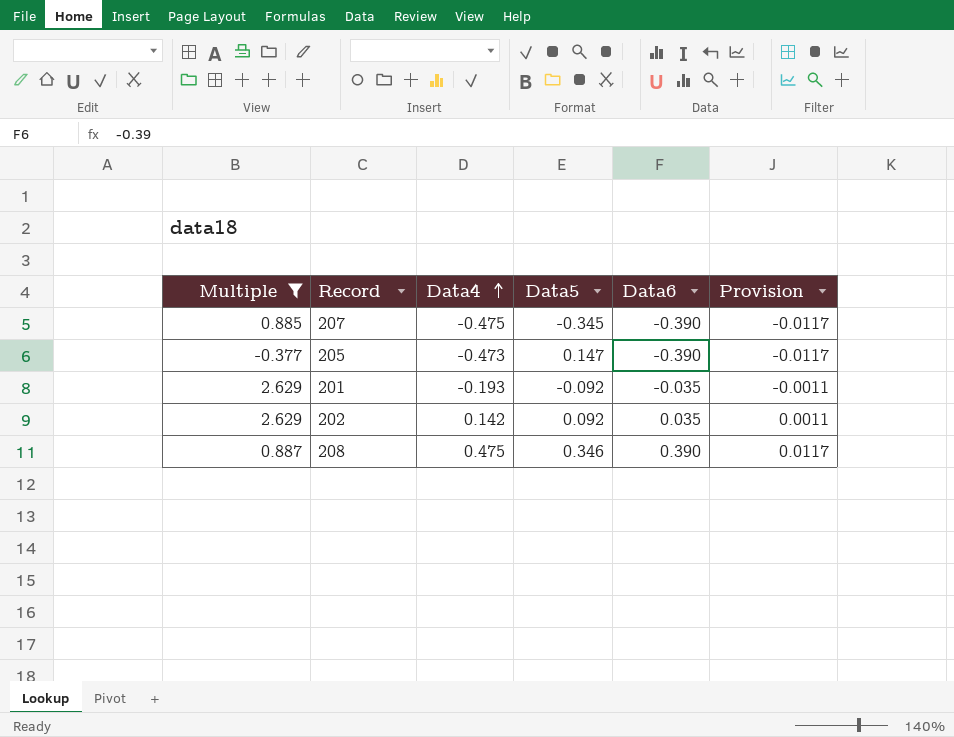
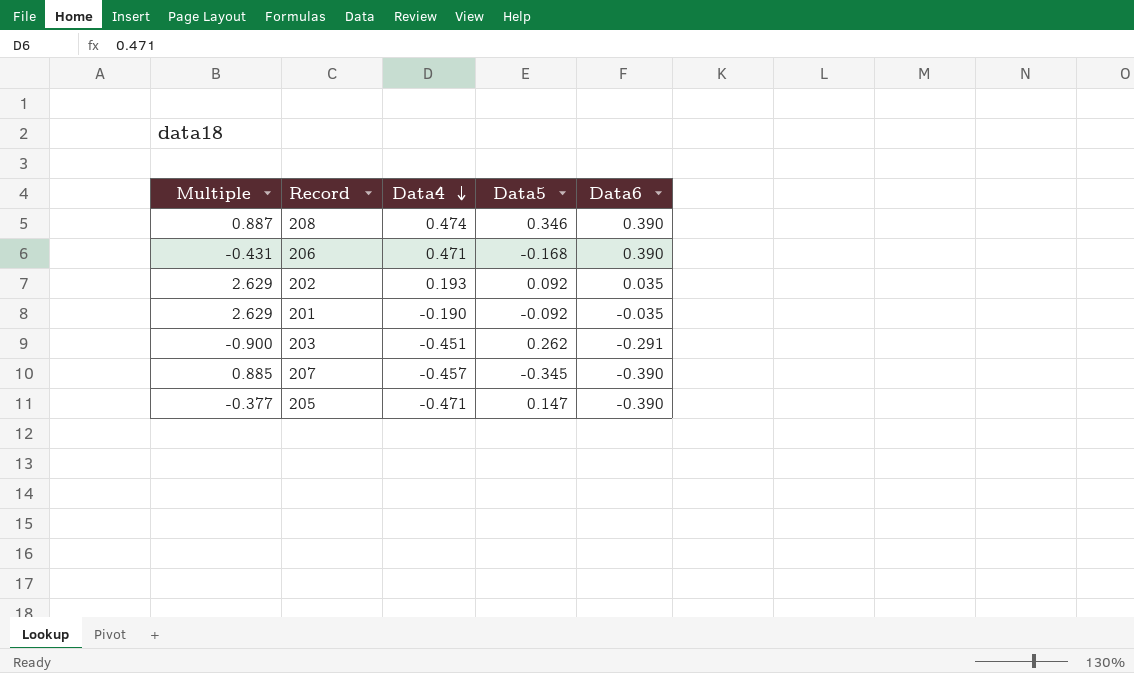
filter: Multiple >= -0.377 -> none
row order: Data4 ascending -> Data4 descending
column Provision | formula: [Data6] * 0.03 -> none
208 | Data4: 0.475 -> 0.474
202 | Data4: 0.142 -> 0.193
201 | Data4: -0.193 -> -0.190
207 | Data4: -0.475 -> -0.457
205 | Data4: -0.473 -> -0.471

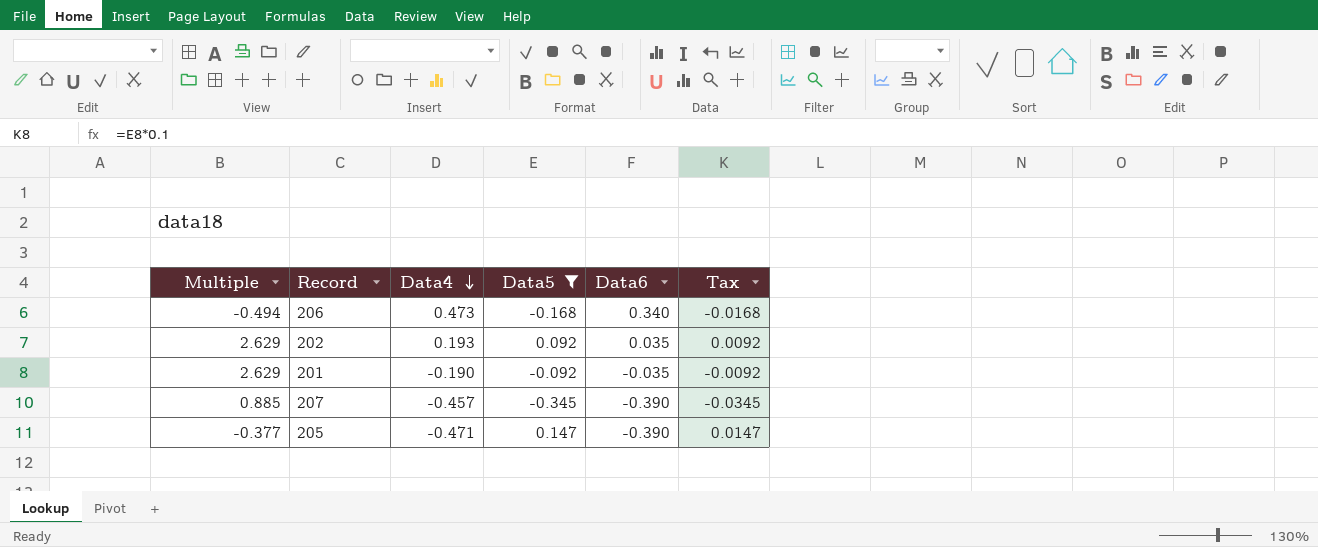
filter: none -> Data5 <= 0.147
column Tax | formula: none -> [Data5] * 0.1
206 | Multiple: -0.431 -> -0.494
206 | Data4: 0.471 -> 0.473
206 | Data6: 0.390 -> 0.340

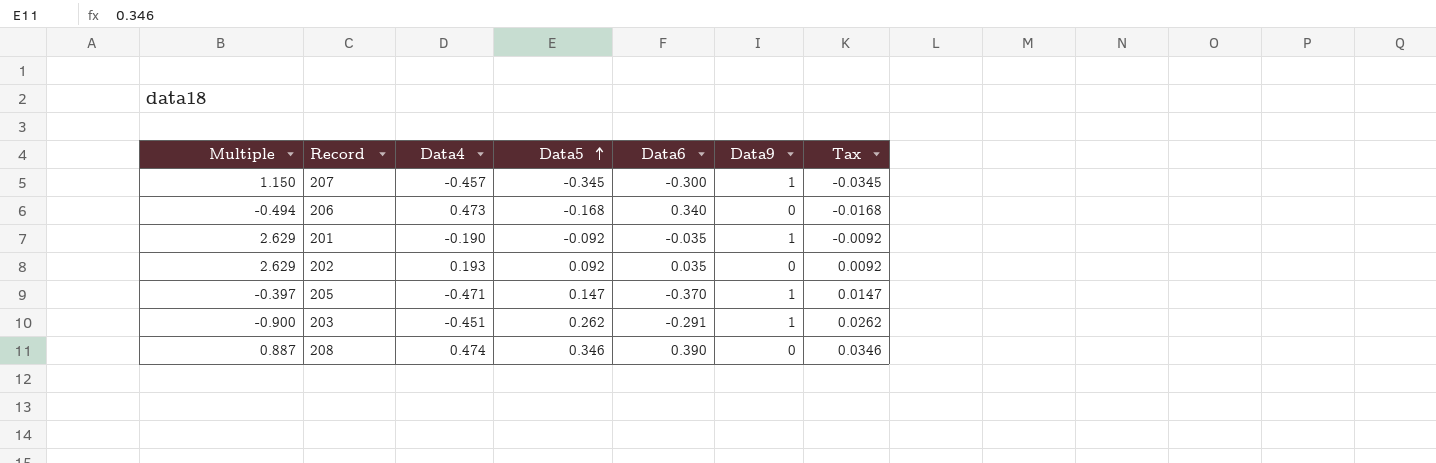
filter: Data5 <= 0.147 -> none
row order: Data4 descending -> Data5 ascending
column Data9 | position: none -> 6
207 | Multiple: 0.885 -> 1.150
207 | Data6: -0.390 -> -0.300
205 | Multiple: -0.377 -> -0.397
205 | Data6: -0.390 -> -0.370

